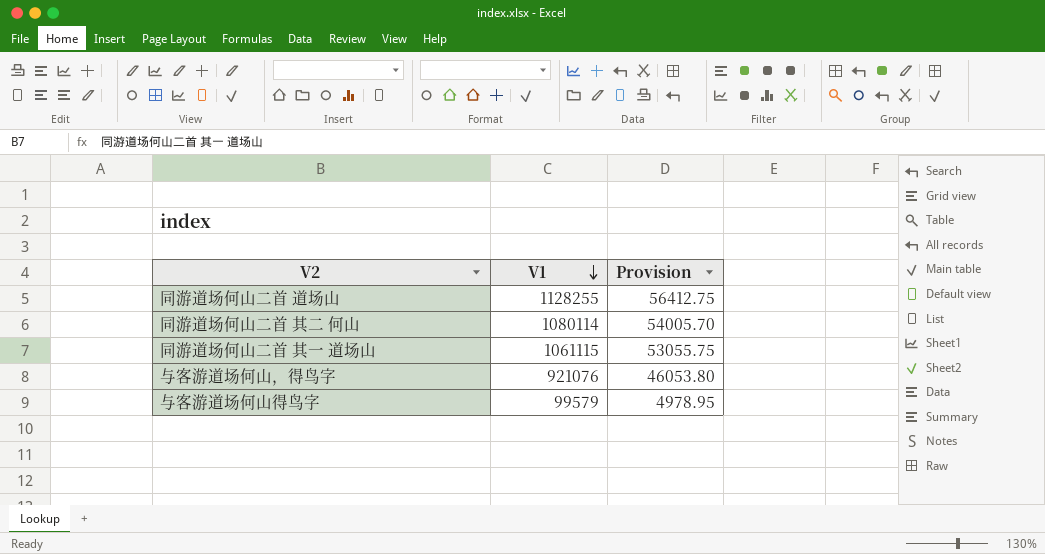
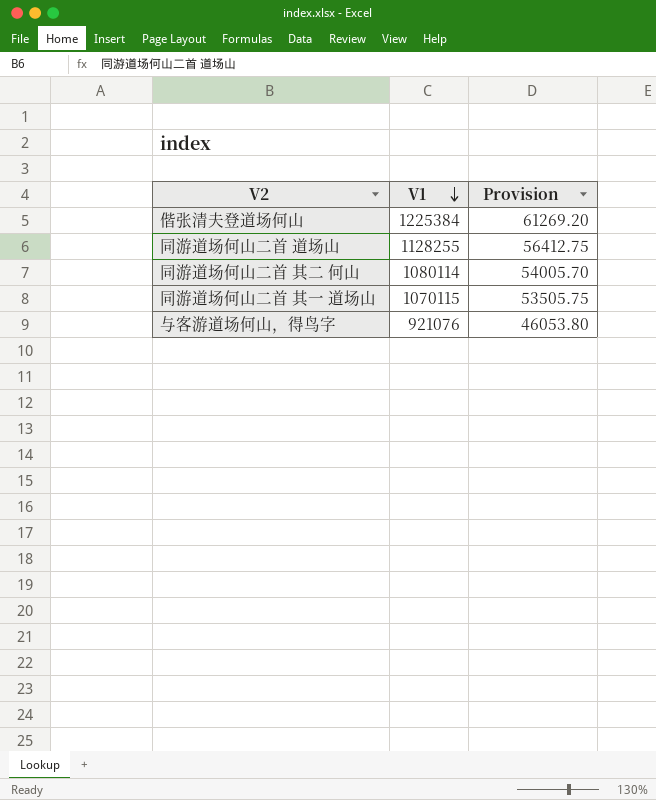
row 与客游道场何山得鸟字: 99579 | 4978.95 -> none
row 偕张清夫登道场何山: none -> 1225384 | 61269.20
同游道场何山二首 其一 道场山 | V1: 1061115 -> 1070115
同游道场何山二首 其一 道场山 | Provision: 53055.75 -> 53505.75

